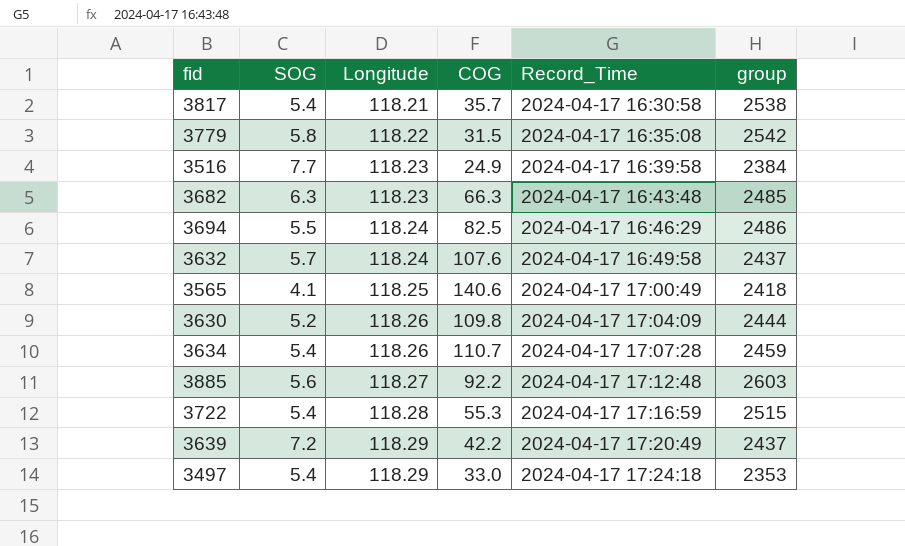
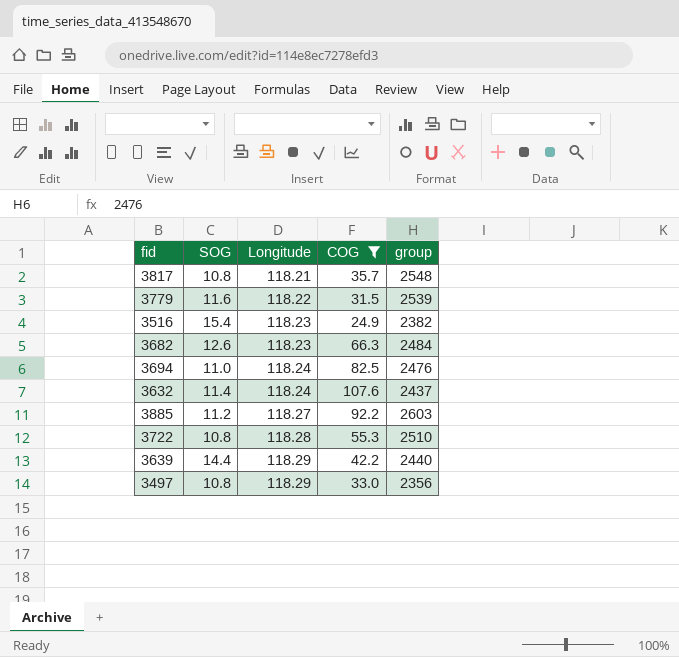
filter: none -> COG <= 107.6
column Record_Time | position: 5 -> none
3817 | SOG: 5.4 -> 10.8
3817 | group: 2538 -> 2548
3779 | SOG: 5.8 -> 11.6
3779 | group: 2542 -> 2539
3516 | SOG: 7.7 -> 15.4
3516 | group: 2384 -> 2382
3682 | SOG: 6.3 -> 12.6
3682 | group: 2485 -> 2484
3694 | SOG: 5.5 -> 11.0
3694 | group: 2486 -> 2476
3632 | SOG: 5.7 -> 11.4
3885 | SOG: 5.6 -> 11.2
3722 | SOG: 5.4 -> 10.8
3722 | group: 2515 -> 2510
3639 | SOG: 7.2 -> 14.4
3639 | group: 2437 -> 2440
3497 | SOG: 5.4 -> 10.8
3497 | group: 2353 -> 2356

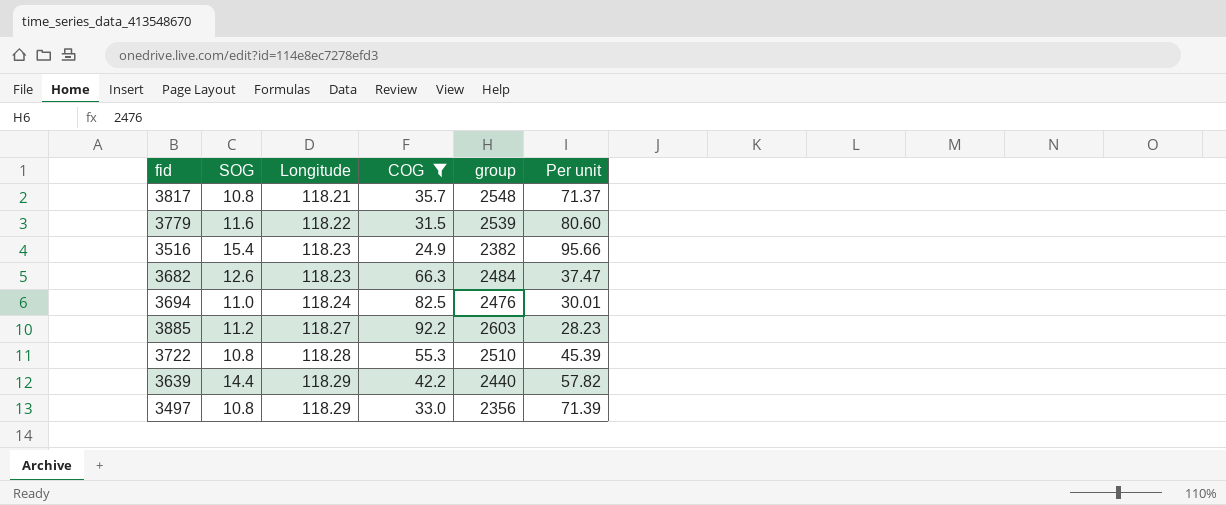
column Per unit | formula: none -> [group] / [COG]
row 3632: 11.4 | 118.24 | 107.6 | 2437 -> none

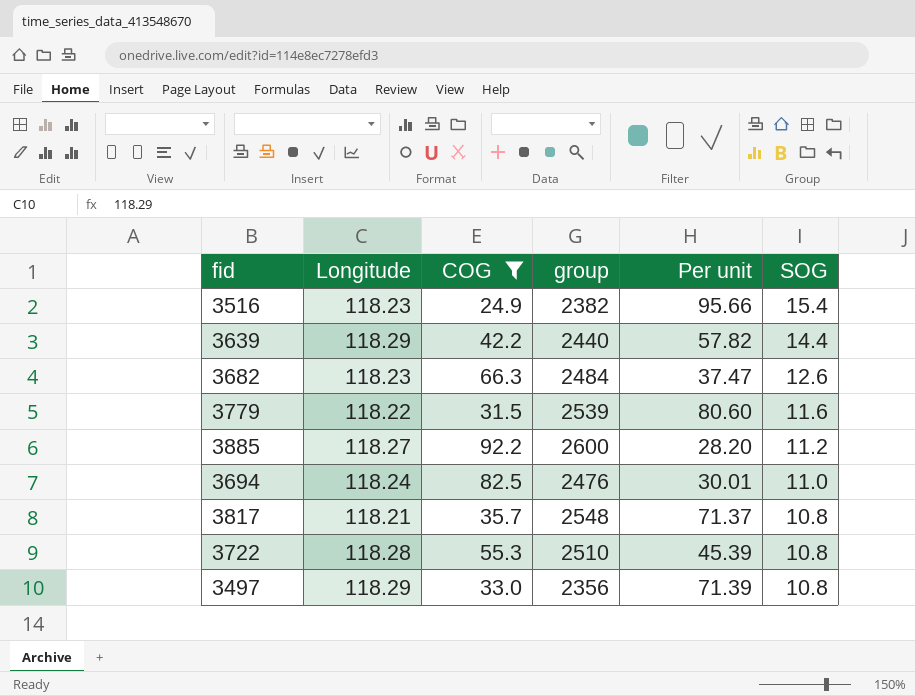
row order: Longitude ascending -> SOG descending
column SOG | position: 2 -> 6
3885 | group: 2603 -> 2600
3885 | Per unit: 28.23 -> 28.20

